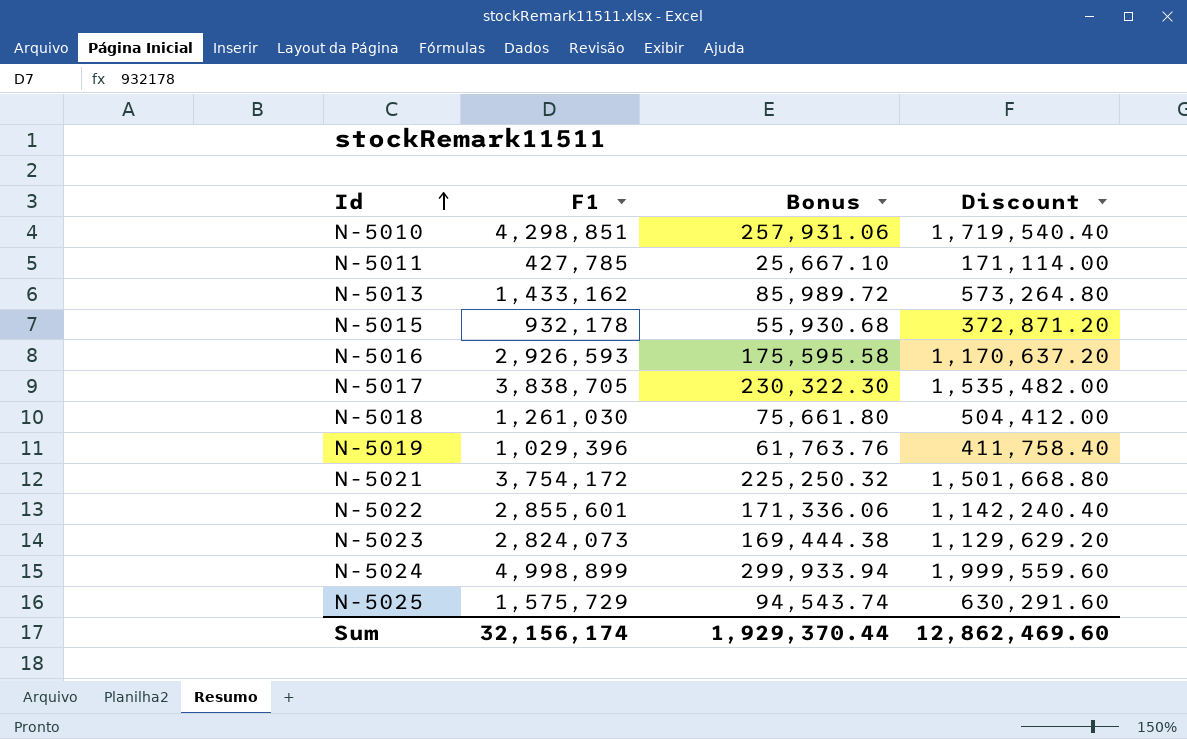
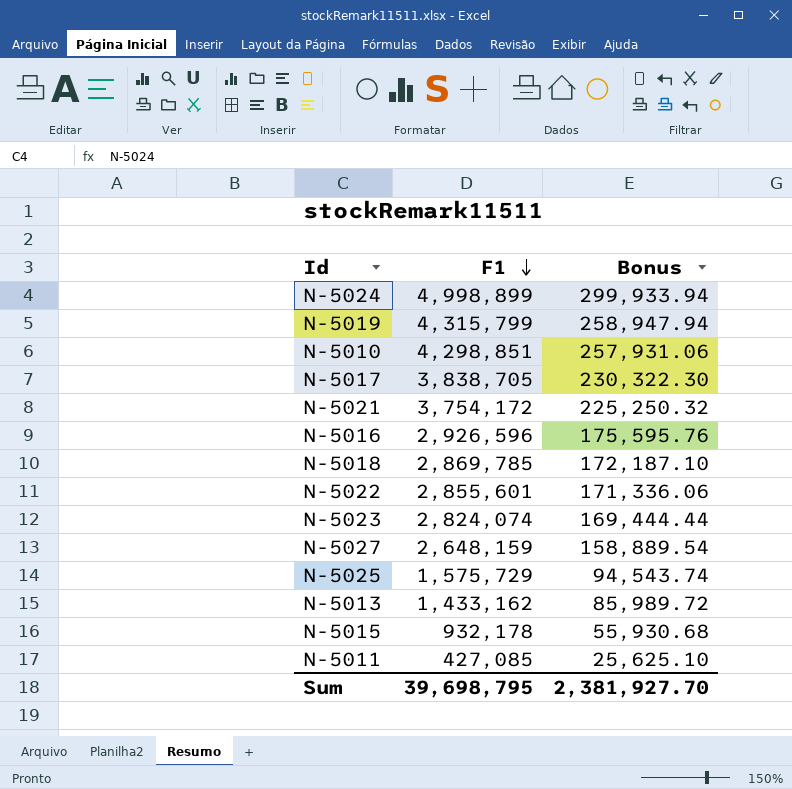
row order: Id ascending -> F1 descending
column Discount | formula: [F1] * 0.4 -> none
N-5019 | F1: 1,029,396 -> 4,315,799
N-5019 | Bonus: 61,763.76 -> 258,947.94
N-5016 | F1: 2,926,593 -> 2,926,596
N-5016 | Bonus: 175,595.58 -> 175,595.76
N-5018 | F1: 1,261,030 -> 2,869,785
N-5018 | Bonus: 75,661.80 -> 172,187.10
N-5023 | F1: 2,824,073 -> 2,824,074
N-5023 | Bonus: 169,444.38 -> 169,444.44
row N-5027: none -> 2,648,159 | 158,889.54
N-5011 | F1: 427,785 -> 427,085
N-5011 | Bonus: 25,667.10 -> 25,625.10
Sum | F1: 32,156,174 -> 39,698,795
Sum | Bonus: 1,929,370.44 -> 2,381,927.70

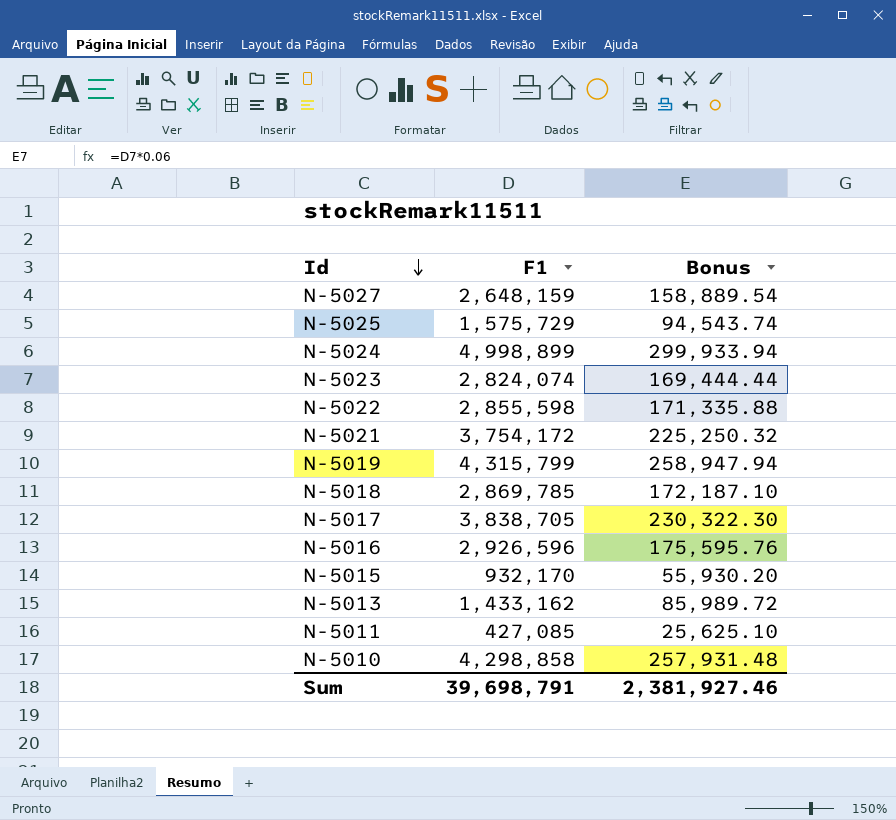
row order: F1 descending -> Id descending
N-5022 | F1: 2,855,601 -> 2,855,598
N-5022 | Bonus: 171,336.06 -> 171,335.88
N-5015 | F1: 932,178 -> 932,170
N-5015 | Bonus: 55,930.68 -> 55,930.20
N-5010 | F1: 4,298,851 -> 4,298,858
N-5010 | Bonus: 257,931.06 -> 257,931.48
Sum | F1: 39,698,795 -> 39,698,791
Sum | Bonus: 2,381,927.70 -> 2,381,927.46

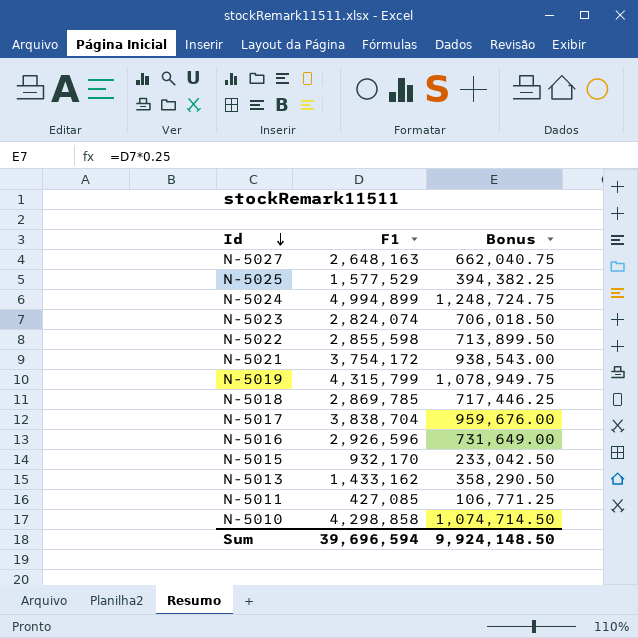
column Bonus | formula: [F1] * 0.06 -> [F1] * 0.25
N-5027 | F1: 2,648,159 -> 2,648,163
N-5025 | F1: 1,575,729 -> 1,577,529
N-5024 | F1: 4,998,899 -> 4,994,899
N-5017 | F1: 3,838,705 -> 3,838,704
Sum | F1: 39,698,791 -> 39,696,594
Sum | Bonus: 2,381,927.46 -> 9,924,148.50

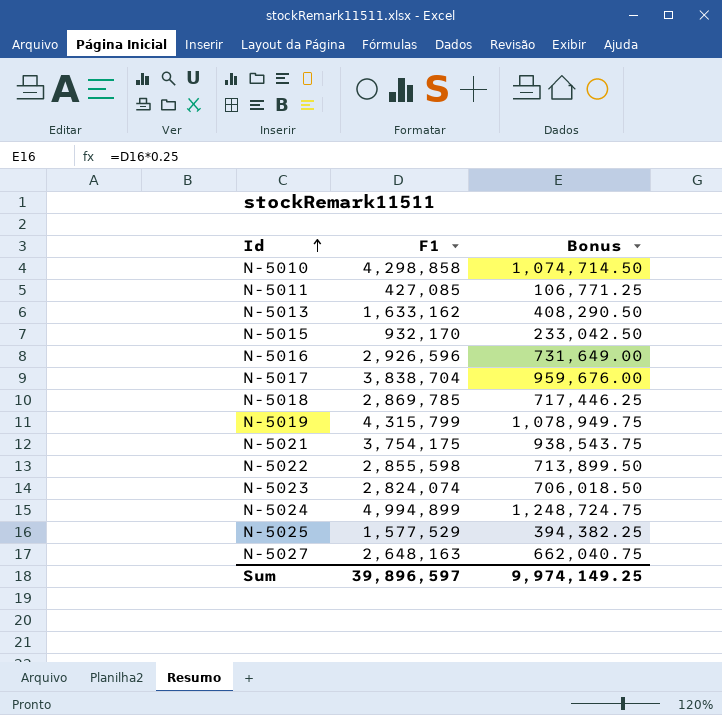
row order: Id descending -> Id ascending
N-5013 | F1: 1,433,162 -> 1,633,162
N-5013 | Bonus: 358,290.50 -> 408,290.50
N-5021 | F1: 3,754,172 -> 3,754,175
N-5021 | Bonus: 938,543.00 -> 938,543.75
Sum | F1: 39,696,594 -> 39,896,597
Sum | Bonus: 9,924,148.50 -> 9,974,149.25

